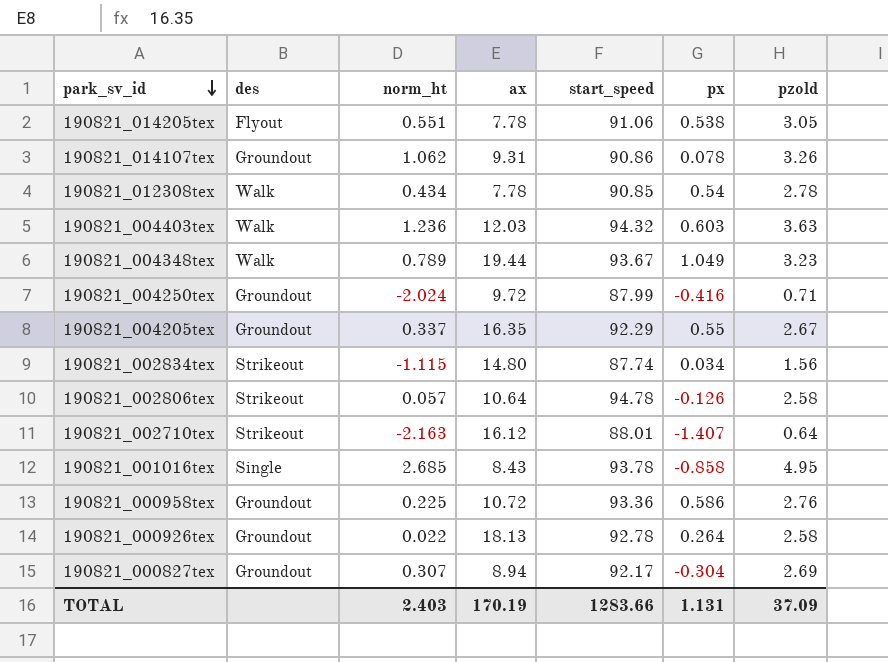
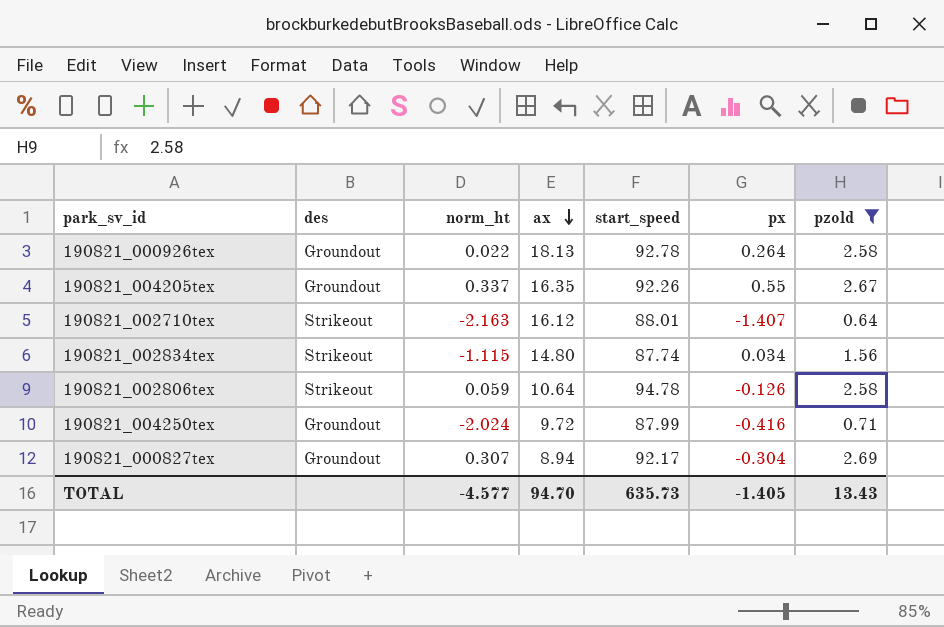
filter: none -> pzold <= 2.69
row order: park_sv_id descending -> ax descending
190821_004205tex | start_speed: 92.29 -> 92.26
190821_002806tex | norm_ht: 0.057 -> 0.059
TOTAL | norm_ht: 2.403 -> -4.577
TOTAL | ax: 170.19 -> 94.70
TOTAL | start_speed: 1283.66 -> 635.73
TOTAL | px: 1.131 -> -1.405
TOTAL | pzold: 37.09 -> 13.43

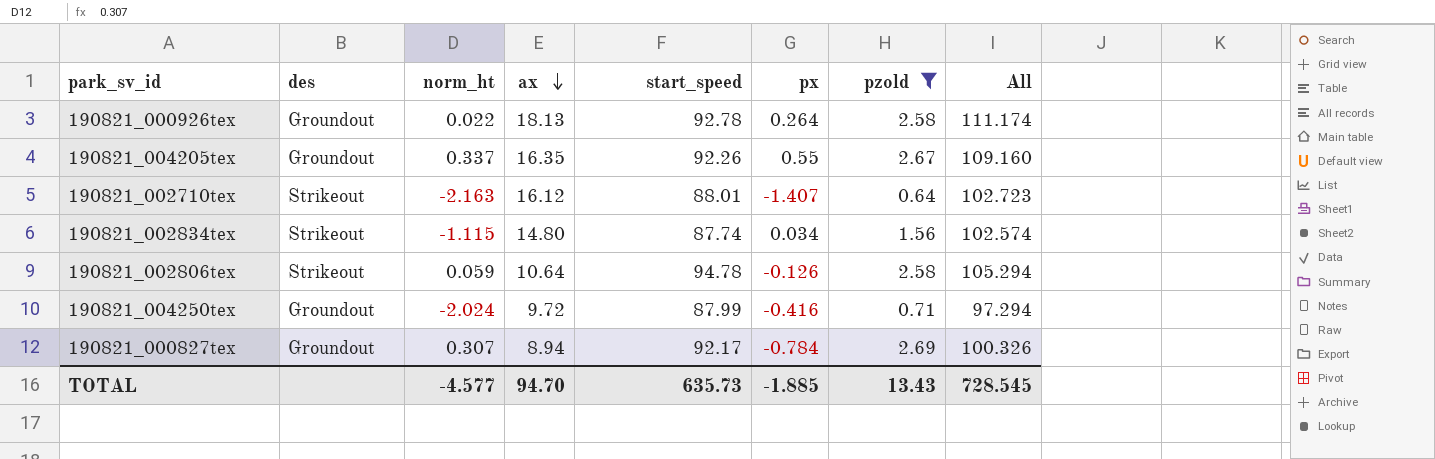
column All | formula: none -> [ax] + [start_speed] + [px]
190821_000827tex | px: -0.304 -> -0.784
TOTAL | px: -1.405 -> -1.885

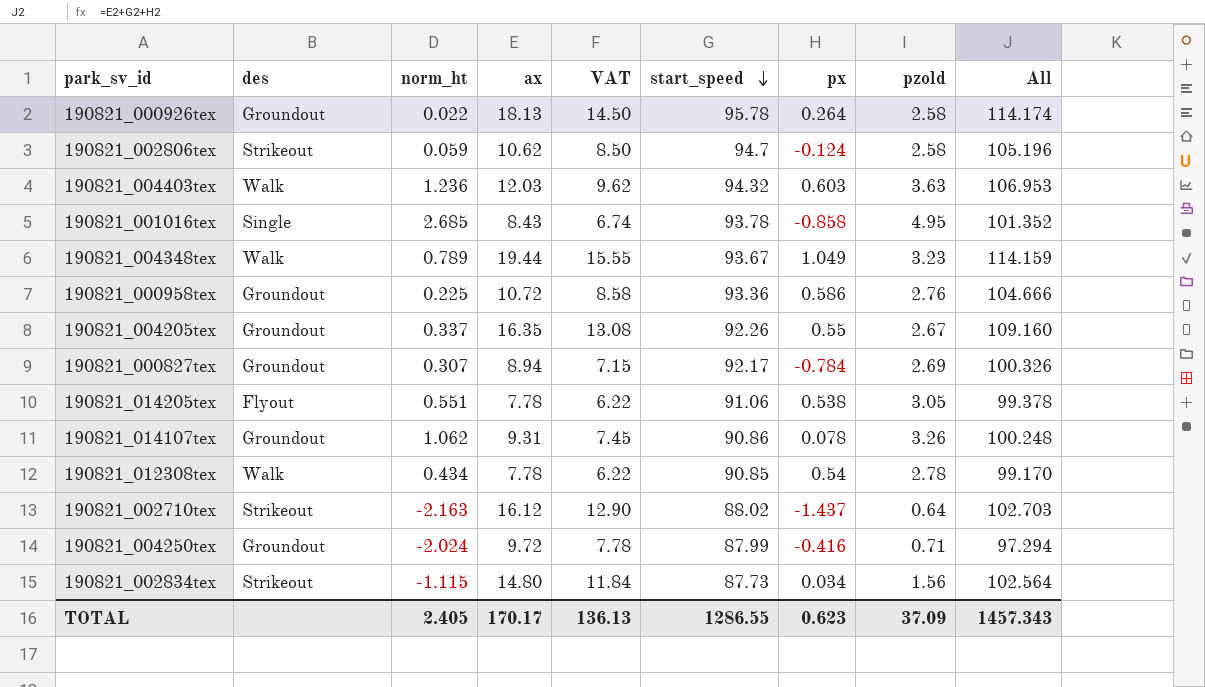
filter: pzold <= 2.69 -> none
row order: ax descending -> start_speed descending
column VAT | formula: none -> [ax] * 0.8
190821_000926tex | start_speed: 92.78 -> 95.78
190821_000926tex | All: 111.174 -> 114.174
190821_002806tex | ax: 10.64 -> 10.62
190821_002806tex | start_speed: 94.78 -> 94.7
190821_002806tex | px: -0.126 -> -0.124
190821_002806tex | All: 105.294 -> 105.196
190821_002710tex | start_speed: 88.01 -> 88.02
190821_002710tex | px: -1.407 -> -1.437
190821_002710tex | All: 102.723 -> 102.703
190821_002834tex | start_speed: 87.74 -> 87.73
190821_002834tex | All: 102.574 -> 102.564
TOTAL | norm_ht: -4.577 -> 2.405
TOTAL | ax: 94.70 -> 170.17
TOTAL | start_speed: 635.73 -> 1286.55
TOTAL | px: -1.885 -> 0.623
TOTAL | pzold: 13.43 -> 37.09
TOTAL | All: 728.545 -> 1457.343

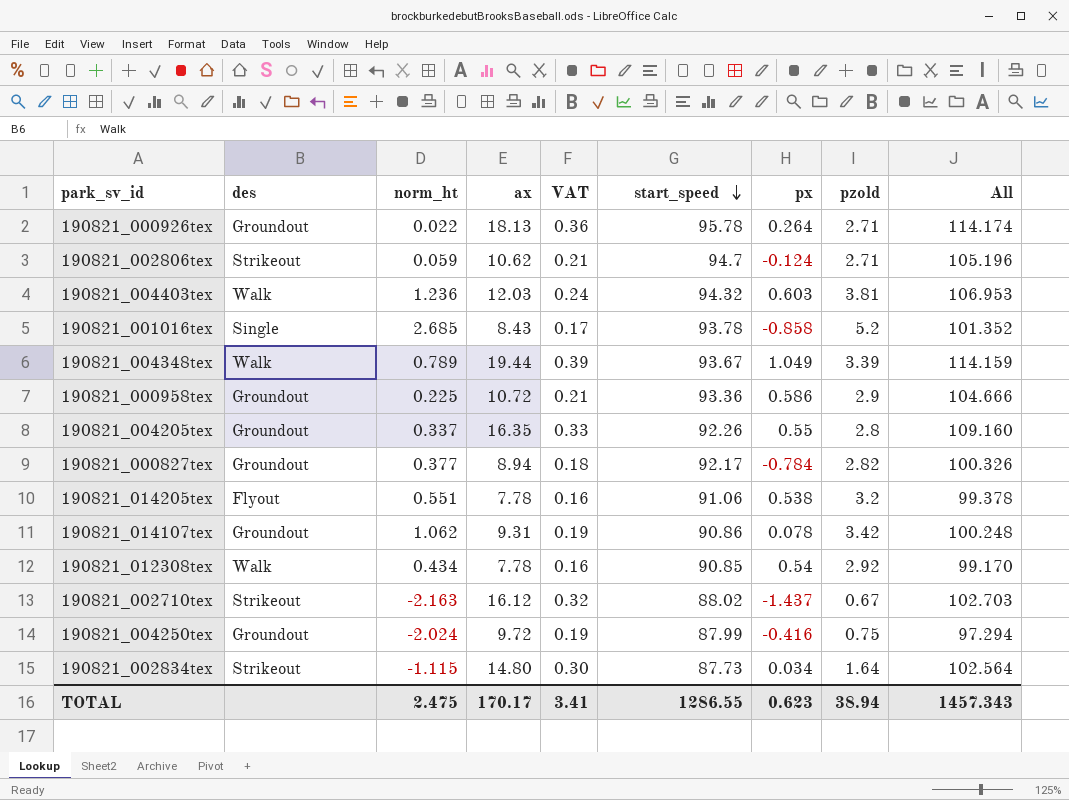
column VAT | formula: [ax] * 0.8 -> [ax] * 0.02
190821_000926tex | pzold: 2.58 -> 2.71
190821_002806tex | pzold: 2.58 -> 2.71
190821_004403tex | pzold: 3.63 -> 3.81
190821_001016tex | pzold: 4.95 -> 5.2
190821_004348tex | pzold: 3.23 -> 3.39
190821_000958tex | pzold: 2.76 -> 2.9
190821_004205tex | pzold: 2.67 -> 2.8
190821_000827tex | norm_ht: 0.307 -> 0.377
190821_000827tex | pzold: 2.69 -> 2.82
190821_014205tex | pzold: 3.05 -> 3.2
190821_014107tex | pzold: 3.26 -> 3.42
190821_012308tex | pzold: 2.78 -> 2.92
190821_002710tex | pzold: 0.64 -> 0.67
190821_004250tex | pzold: 0.71 -> 0.75
190821_002834tex | pzold: 1.56 -> 1.64
TOTAL | norm_ht: 2.405 -> 2.475
TOTAL | VAT: 136.13 -> 3.41
TOTAL | pzold: 37.09 -> 38.94

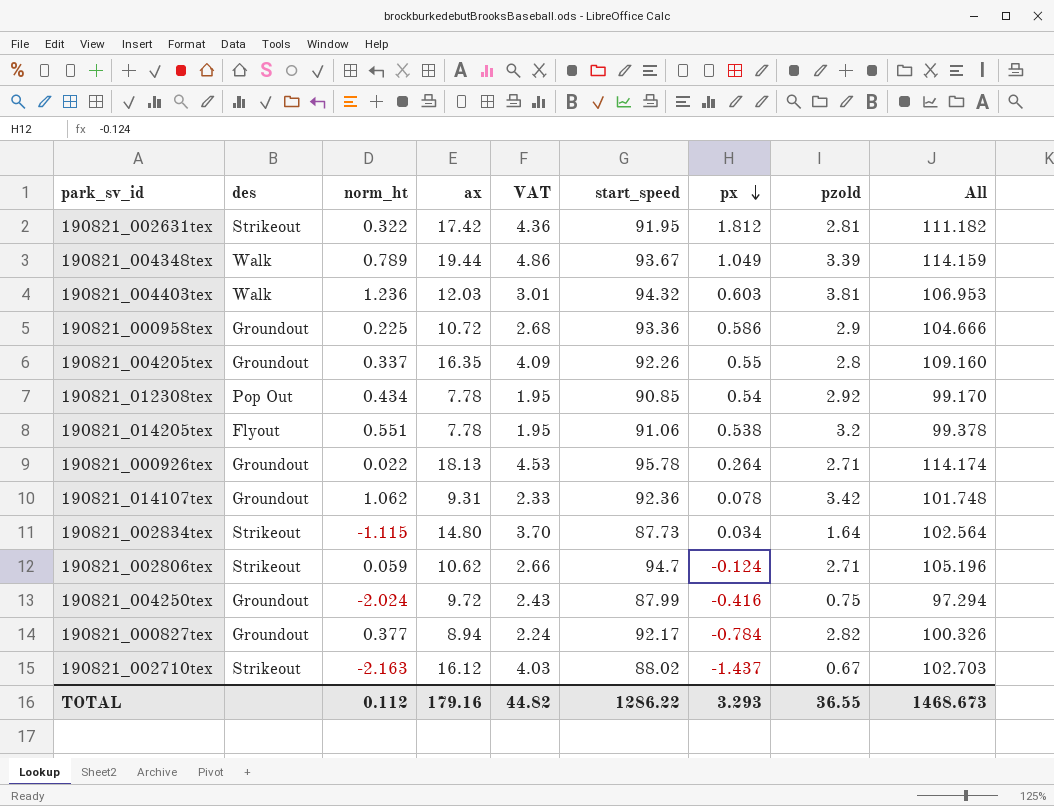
row order: start_speed descending -> px descending
column VAT | formula: [ax] * 0.02 -> [ax] * 0.25
row 190821_001016tex: Single | 2.685 | 8.43 | 0.17 | 93.78 | -0.858 | 5.2 | 101.352 -> none
row 190821_002631tex: none -> Strikeout | 0.322 | 17.42 | 4.36 | 91.95 | 1.812 | 2.81 | 111.182
190821_012308tex | des: Walk -> Pop Out
190821_014107tex | start_speed: 90.86 -> 92.36
190821_014107tex | All: 100.248 -> 101.748
TOTAL | norm_ht: 2.475 -> 0.112
TOTAL | ax: 170.17 -> 179.16
TOTAL | VAT: 3.41 -> 44.82
TOTAL | start_speed: 1286.55 -> 1286.22
TOTAL | px: 0.623 -> 3.293
TOTAL | pzold: 38.94 -> 36.55
TOTAL | All: 1457.343 -> 1468.673

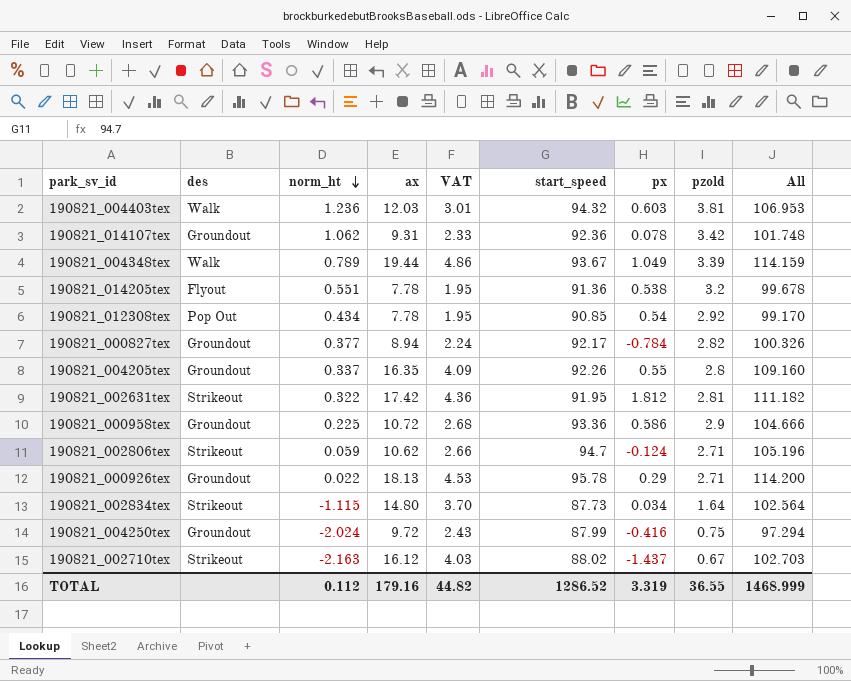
row order: px descending -> norm_ht descending
190821_014205tex | start_speed: 91.06 -> 91.36
190821_014205tex | All: 99.378 -> 99.678
190821_000926tex | px: 0.264 -> 0.29
190821_000926tex | All: 114.174 -> 114.200
TOTAL | start_speed: 1286.22 -> 1286.52
TOTAL | px: 3.293 -> 3.319
TOTAL | All: 1468.673 -> 1468.999

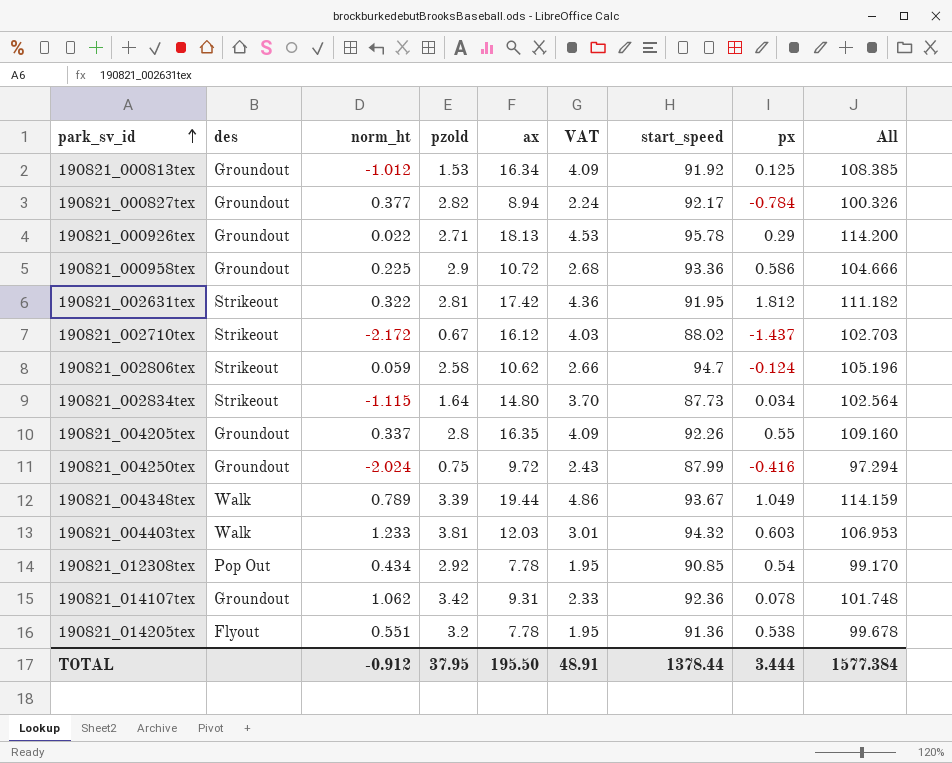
row order: norm_ht descending -> park_sv_id ascending
column pzold | position: 8 -> 4
row 190821_000813tex: none -> Groundout | -1.012 | 1.53 | 16.34 | 4.09 | 91.92 | 0.125 | 108.385
190821_002710tex | norm_ht: -2.163 -> -2.172
190821_002806tex | pzold: 2.71 -> 2.58
190821_004403tex | norm_ht: 1.236 -> 1.233
TOTAL | norm_ht: 0.112 -> -0.912
TOTAL | pzold: 36.55 -> 37.95
TOTAL | ax: 179.16 -> 195.50
TOTAL | VAT: 44.82 -> 48.91
TOTAL | start_speed: 1286.52 -> 1378.44
TOTAL | px: 3.319 -> 3.444
TOTAL | All: 1468.999 -> 1577.384

